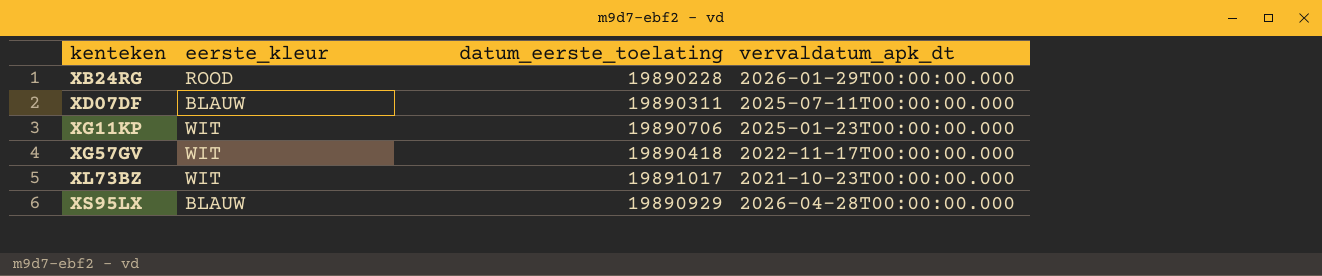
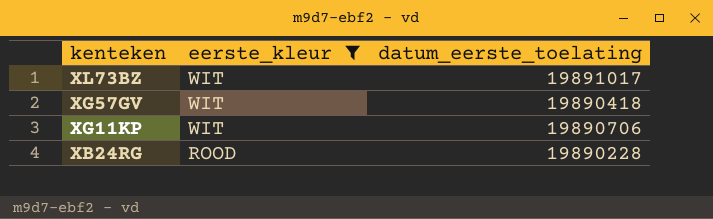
filter: none -> eerste_kleur != BLAUW
row order: kenteken ascending -> kenteken descending
column vervaldatum_apk_dt | position: 4 -> none

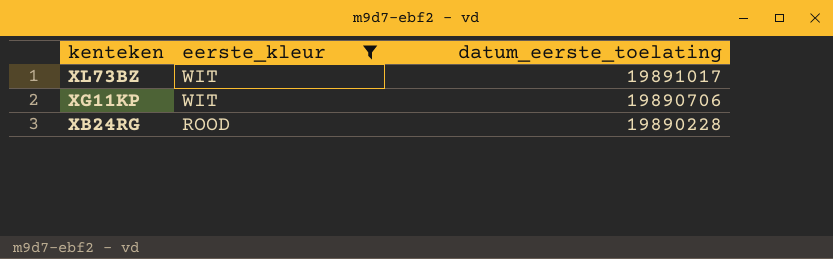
row XG57GV: WIT | 19890418 -> none

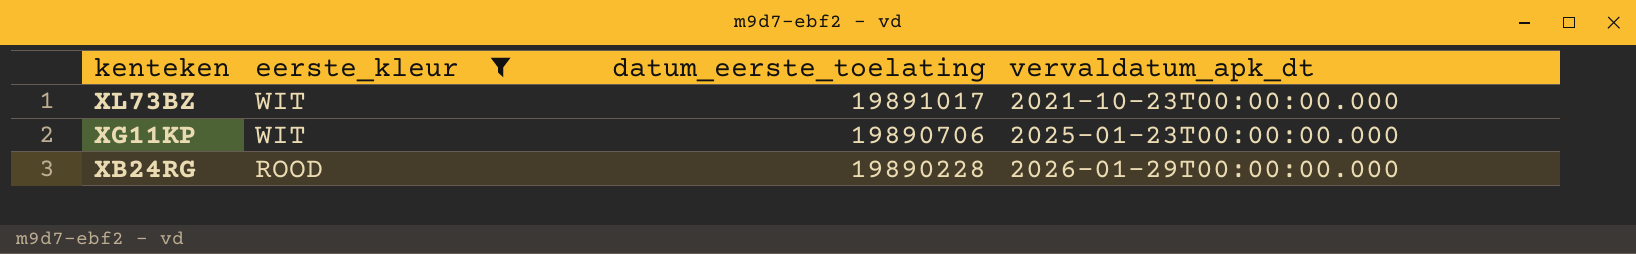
column vervaldatum_apk_dt | position: none -> 4

